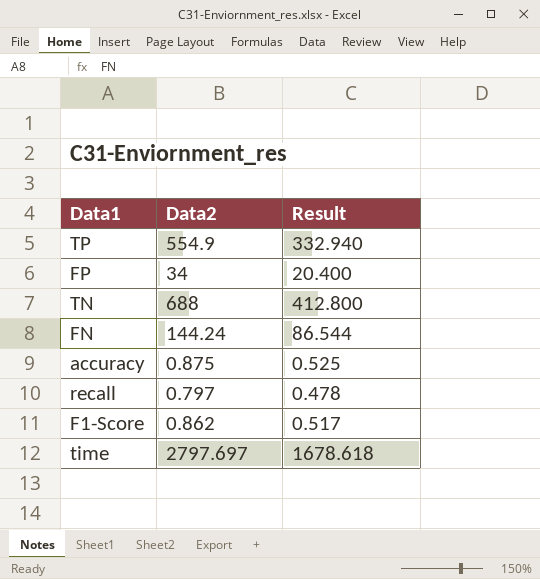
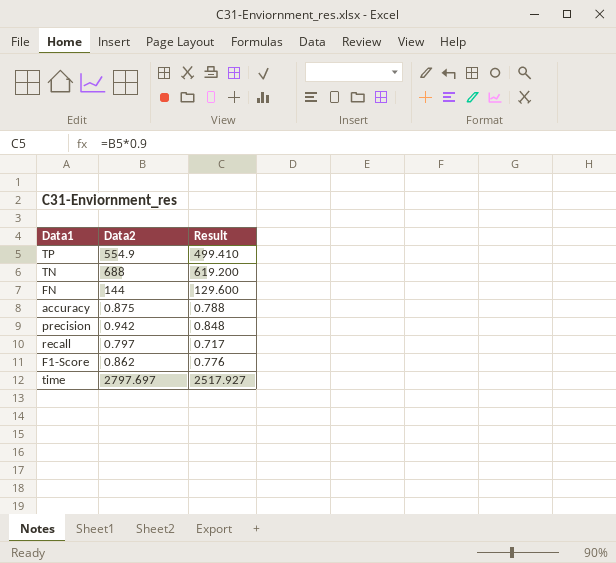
column Result | formula: [Data2] * 0.6 -> [Data2] * 0.9
row FP: 34 | 20.400 -> none
FN | Data2: 144.24 -> 144
row precision: none -> 0.942 | 0.848

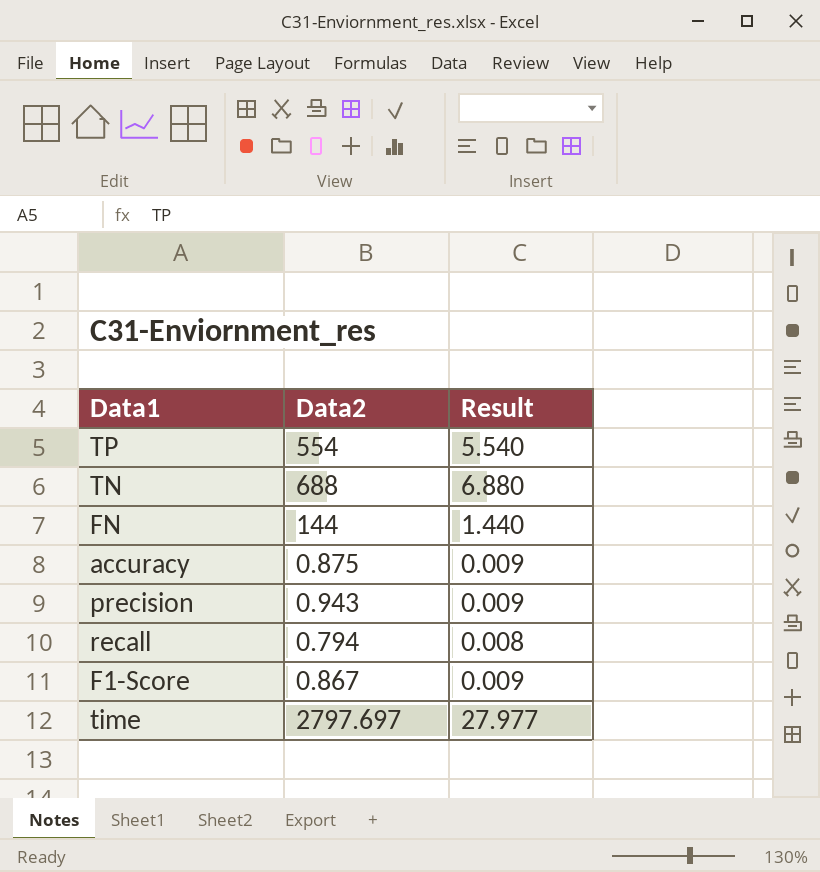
column Result | formula: [Data2] * 0.9 -> [Data2] * 0.01
TP | Data2: 554.9 -> 554
precision | Data2: 0.942 -> 0.943
recall | Data2: 0.797 -> 0.794
F1-Score | Data2: 0.862 -> 0.867

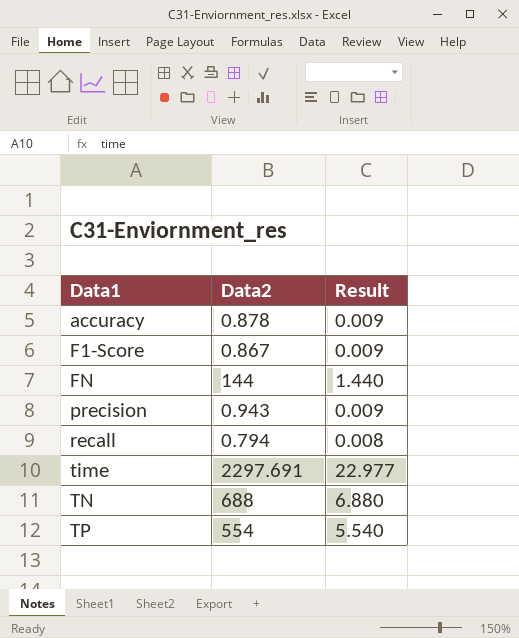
row order: none -> Data1 ascending
accuracy | Data2: 0.875 -> 0.878
time | Data2: 2797.697 -> 2297.691
time | Result: 27.977 -> 22.977

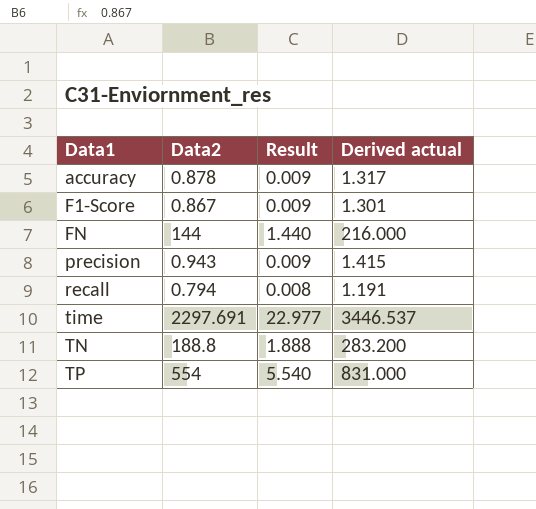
column Derived actual | formula: none -> [Data2] * 1.5
TN | Data2: 688 -> 188.8
TN | Result: 6.880 -> 1.888

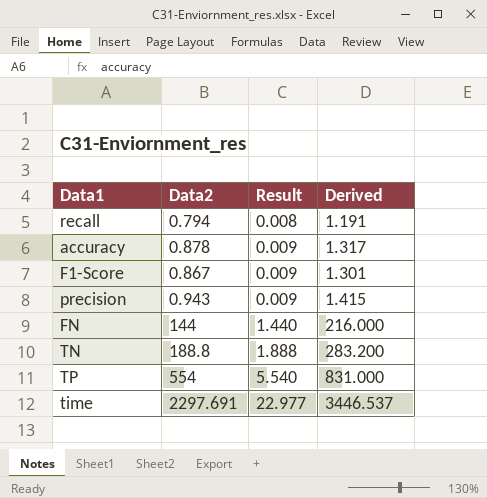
row order: Data1 ascending -> Result ascending
column name: Derived actual -> Derived

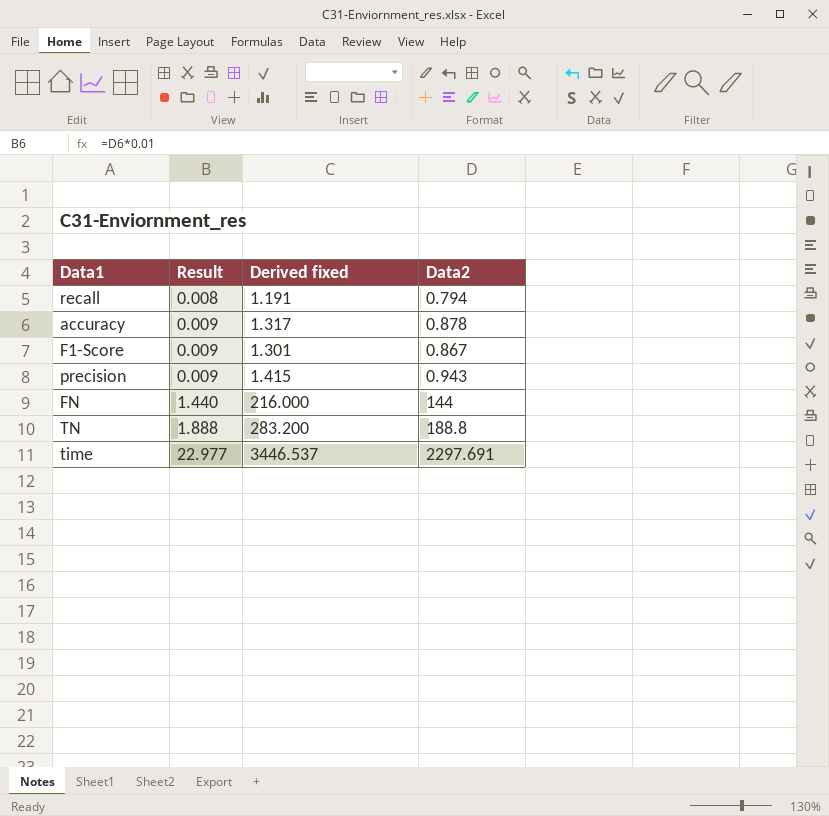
column name: Derived -> Derived fixed
column Data2 | position: 2 -> 4
row TP: 554 | 5.540 | 831.000 -> none

